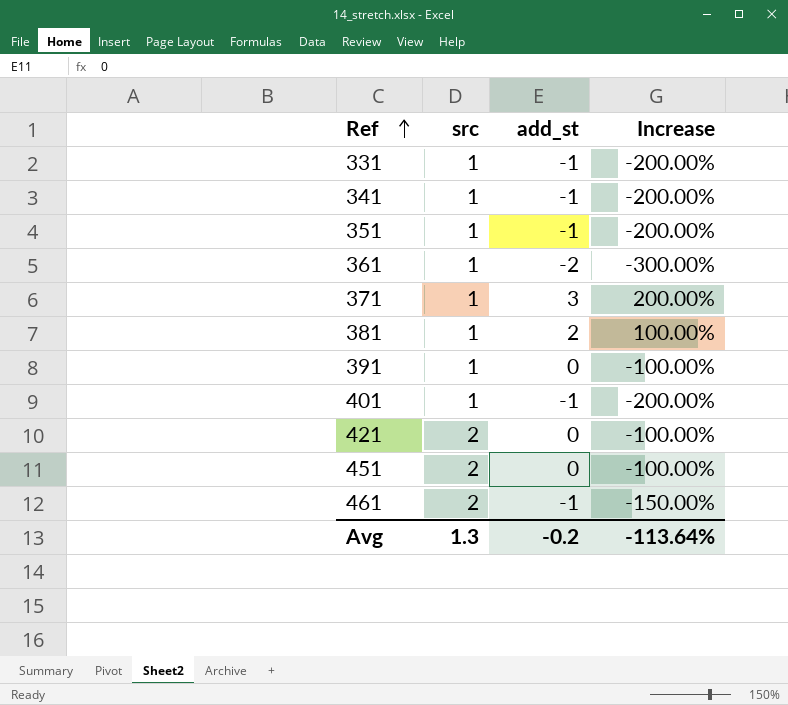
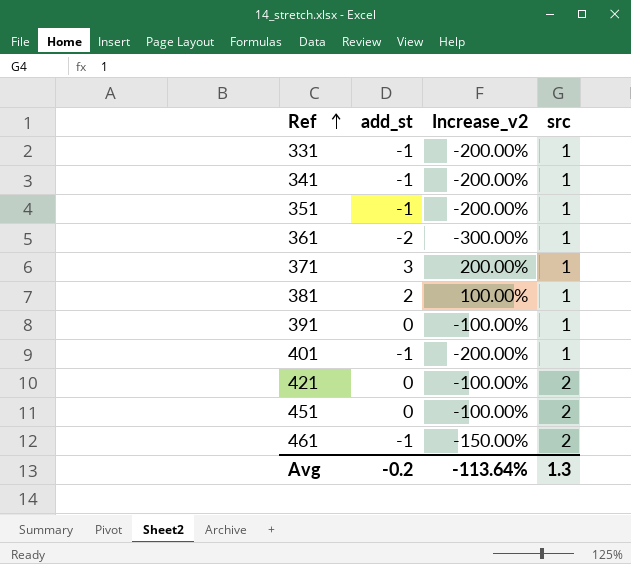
column name: Increase -> Increase_v2
column src | position: 2 -> 4

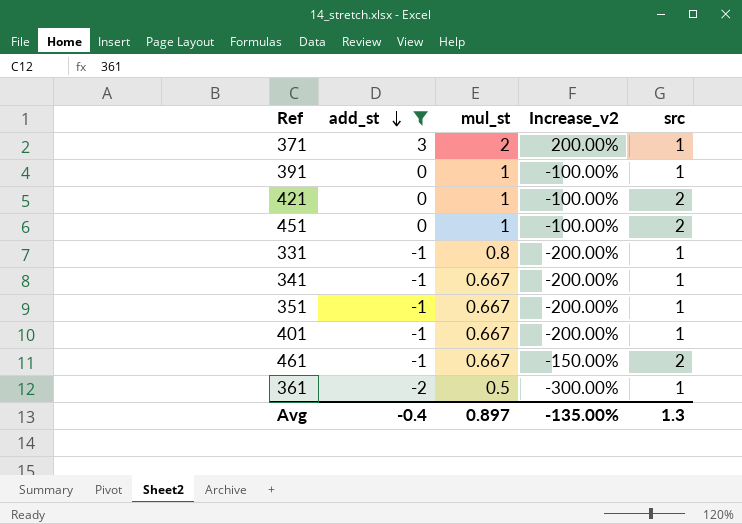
filter: none -> add_st != 2
row order: Ref ascending -> add_st descending
column mul_st | position: none -> 3
Avg | add_st: -0.2 -> -0.4
Avg | Increase_v2: -113.64% -> -135.00%

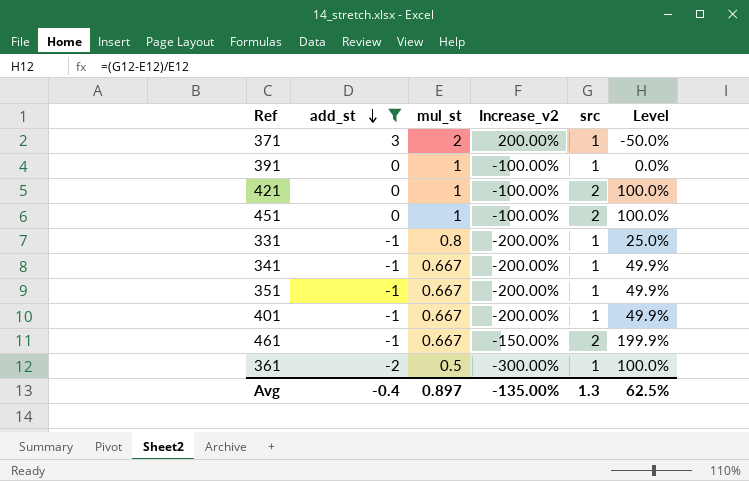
column Level | formula: none -> ([src] - [mul_st]) / [mul_st]

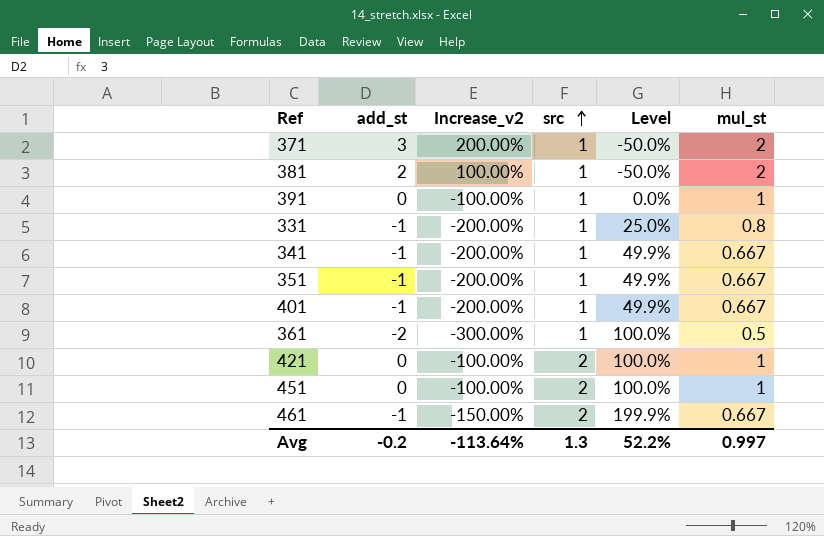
filter: add_st != 2 -> none
row order: add_st descending -> src ascending
column mul_st | position: 3 -> 6
Avg | add_st: -0.4 -> -0.2
Avg | Increase_v2: -135.00% -> -113.64%
Avg | Level: 62.5% -> 52.2%
Avg | mul_st: 0.897 -> 0.997

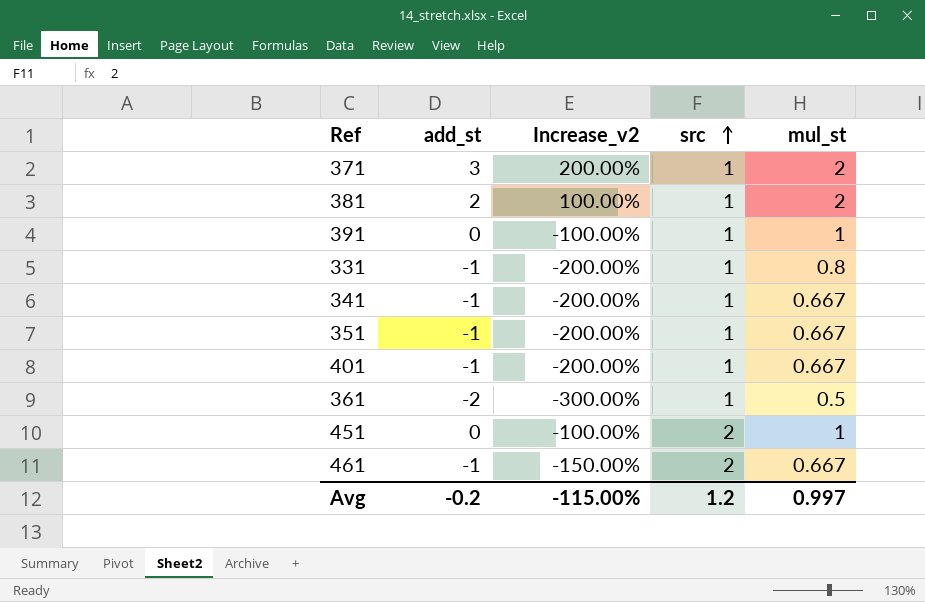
column Level | formula: ([src] - [mul_st]) / [mul_st] -> none
row 421: 0 | -100.00% | 2 | 100.0% | 1 -> none
Avg | Increase_v2: -113.64% -> -115.00%
Avg | src: 1.3 -> 1.2

